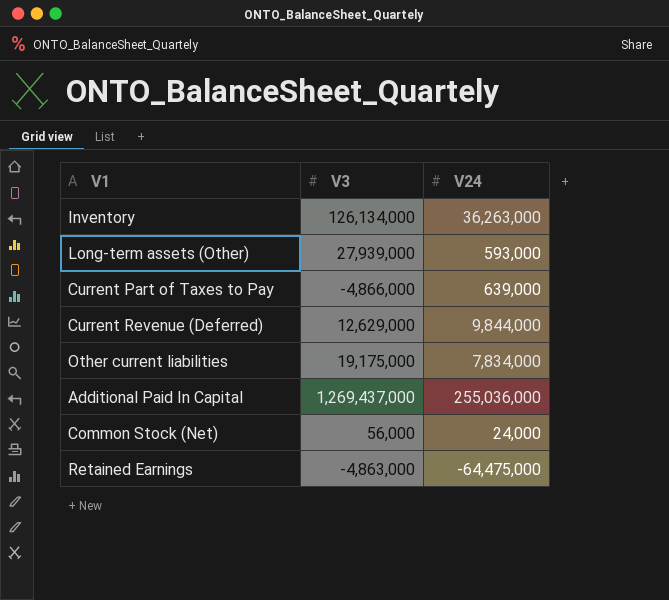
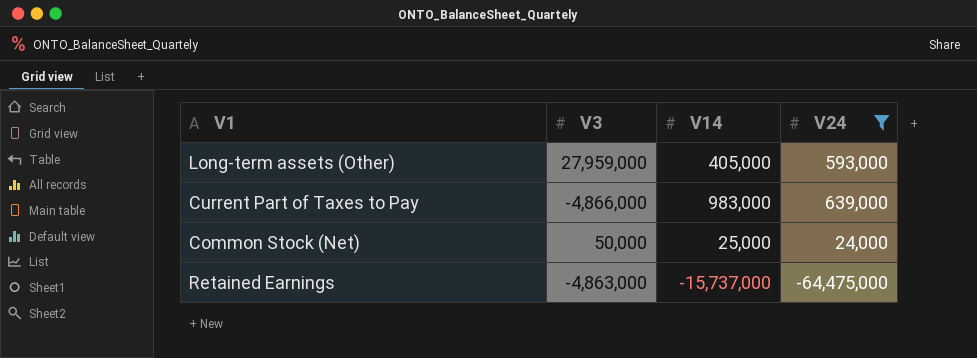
filter: none -> V24 <= 639,000
column V14 | position: none -> 3
Long-term assets (Other) | V3: 27,939,000 -> 27,959,000
Common Stock (Net) | V3: 56,000 -> 50,000

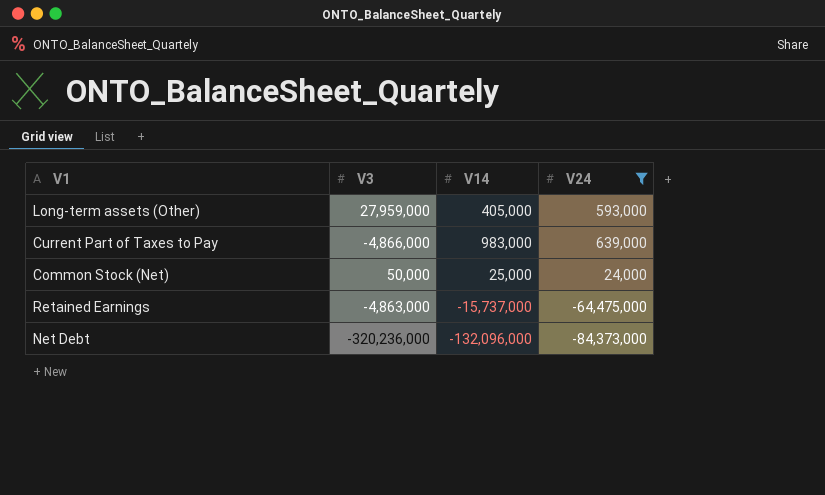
row Net Debt: none -> -320,236,000 | -132,096,000 | -84,373,000

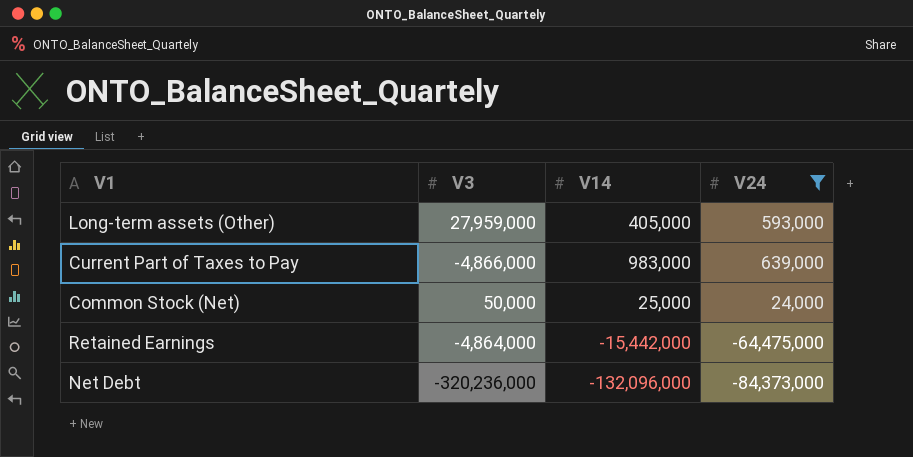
Retained Earnings | V3: -4,863,000 -> -4,864,000
Retained Earnings | V14: -15,737,000 -> -15,442,000

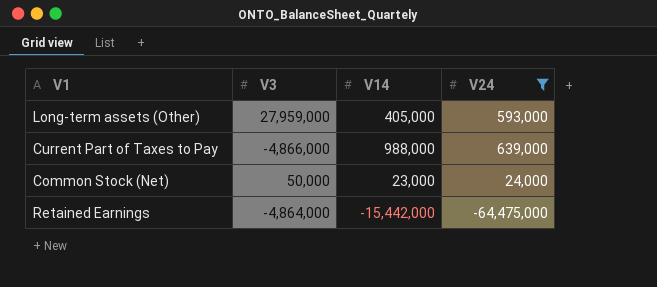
row Net Debt: -320,236,000 | -132,096,000 | -84,373,000 -> none
Current Part of Taxes to Pay | V14: 983,000 -> 988,000
Common Stock (Net) | V14: 25,000 -> 23,000

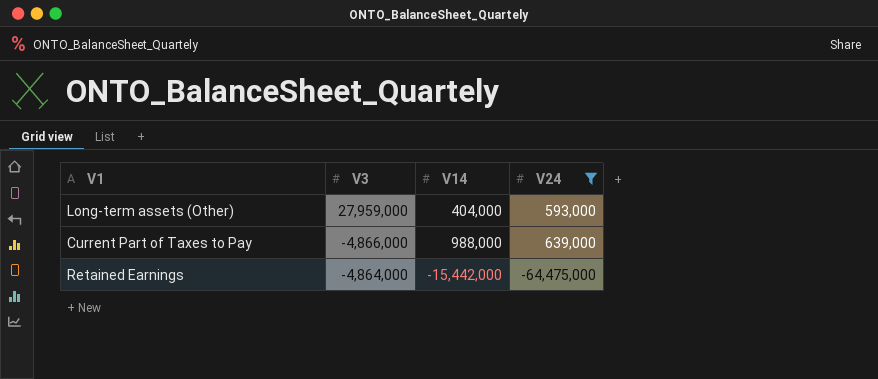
row Common Stock (Net): 50,000 | 23,000 | 24,000 -> none
Long-term assets (Other) | V14: 405,000 -> 404,000

